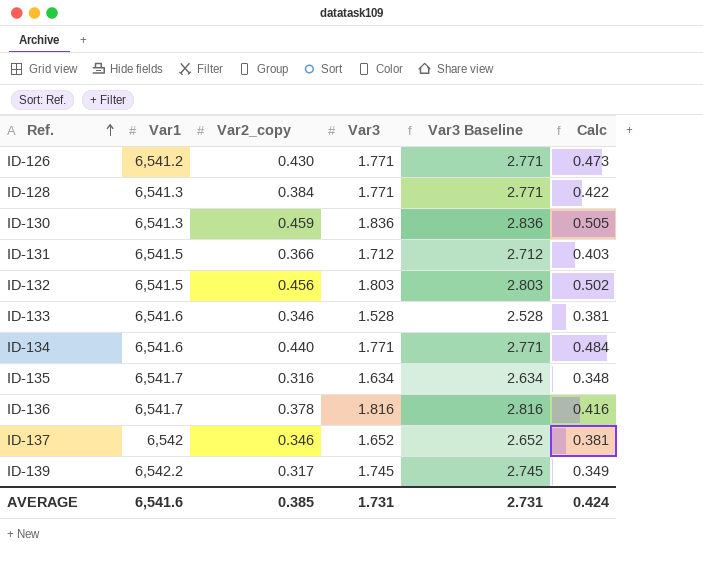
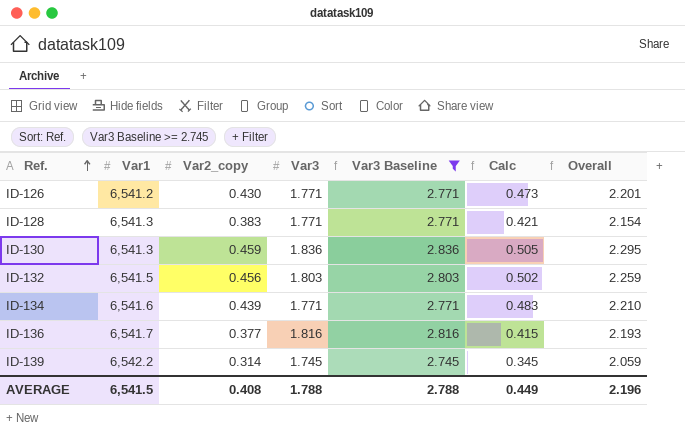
filter: none -> Var3 Baseline >= 2.745
column Overall | formula: none -> [Var2_copy] + [Var3]
ID-128 | Var2_copy: 0.384 -> 0.383
ID-128 | Calc: 0.422 -> 0.421
ID-134 | Var2_copy: 0.440 -> 0.439
ID-134 | Calc: 0.484 -> 0.483
ID-136 | Var2_copy: 0.378 -> 0.377
ID-136 | Calc: 0.416 -> 0.415
ID-139 | Var2_copy: 0.317 -> 0.314
ID-139 | Calc: 0.349 -> 0.345
AVERAGE | Var1: 6,541.6 -> 6,541.5
AVERAGE | Var2_copy: 0.385 -> 0.408
AVERAGE | Var3: 1.731 -> 1.788
AVERAGE | Var3 Baseline: 2.731 -> 2.788
AVERAGE | Calc: 0.424 -> 0.449

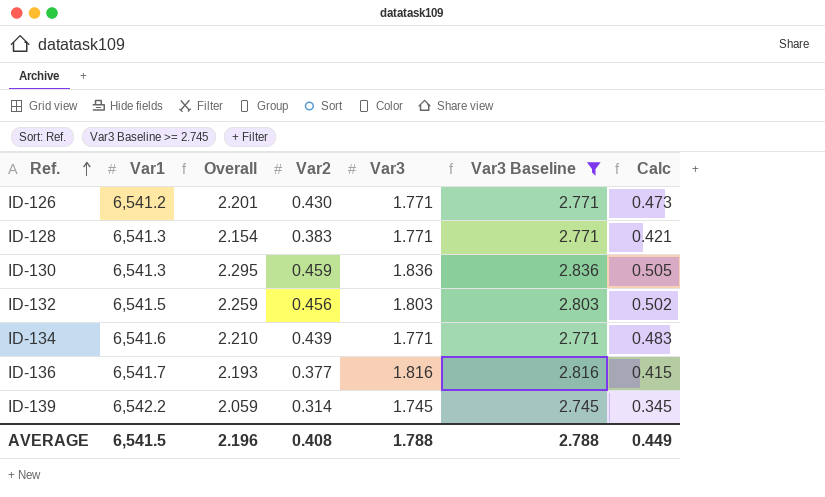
column Overall | position: 7 -> 3
column name: Var2_copy -> Var2

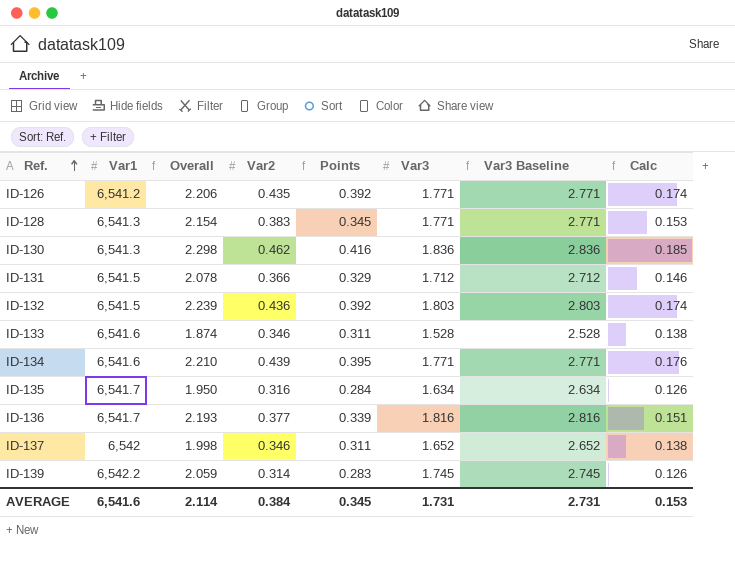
filter: Var3 Baseline >= 2.745 -> none
column Points | formula: none -> [Var2] * 0.9
column Calc | formula: [Var2] * 1.1 -> [Var2] * 0.4
ID-126 | Overall: 2.201 -> 2.206
ID-126 | Var2: 0.430 -> 0.435
ID-130 | Overall: 2.295 -> 2.298
ID-130 | Var2: 0.459 -> 0.462
ID-132 | Overall: 2.259 -> 2.239
ID-132 | Var2: 0.456 -> 0.436
AVERAGE | Var1: 6,541.5 -> 6,541.6
AVERAGE | Overall: 2.196 -> 2.114
AVERAGE | Var2: 0.408 -> 0.384
AVERAGE | Var3: 1.788 -> 1.731
AVERAGE | Var3 Baseline: 2.788 -> 2.731
AVERAGE | Calc: 0.449 -> 0.153

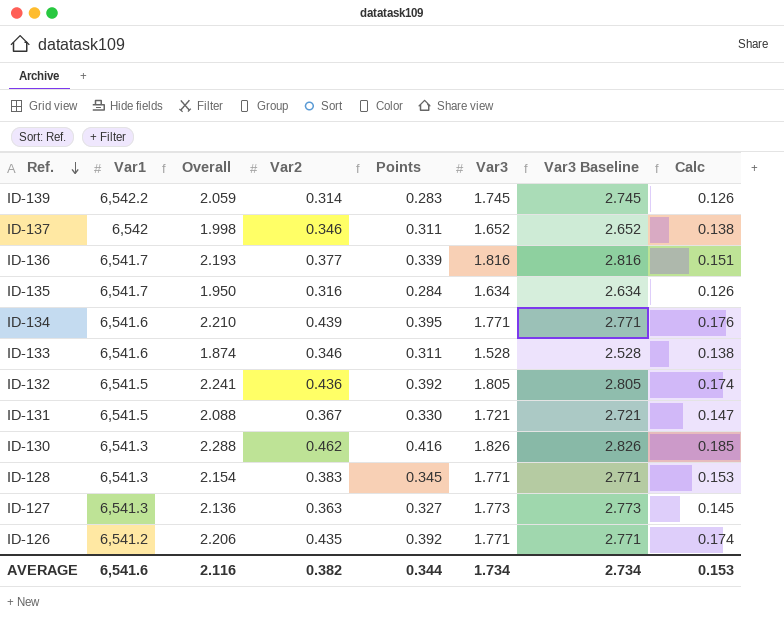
row order: Ref. ascending -> Ref. descending
ID-132 | Overall: 2.239 -> 2.241
ID-132 | Var3: 1.803 -> 1.805
ID-132 | Var3 Baseline: 2.803 -> 2.805
ID-131 | Overall: 2.078 -> 2.088
ID-131 | Var2: 0.366 -> 0.367
ID-131 | Points: 0.329 -> 0.330
ID-131 | Var3: 1.712 -> 1.721
ID-131 | Var3 Baseline: 2.712 -> 2.721
ID-131 | Calc: 0.146 -> 0.147
ID-130 | Overall: 2.298 -> 2.288
ID-130 | Var3: 1.836 -> 1.826
ID-130 | Var3 Baseline: 2.836 -> 2.826
row ID-127: none -> 6,541.3 | 2.136 | 0.363 | 0.327 | 1.773 | 2.773 | 0.145
AVERAGE | Overall: 2.114 -> 2.116
AVERAGE | Var2: 0.384 -> 0.382
AVERAGE | Points: 0.345 -> 0.344
AVERAGE | Var3: 1.731 -> 1.734
AVERAGE | Var3 Baseline: 2.731 -> 2.734

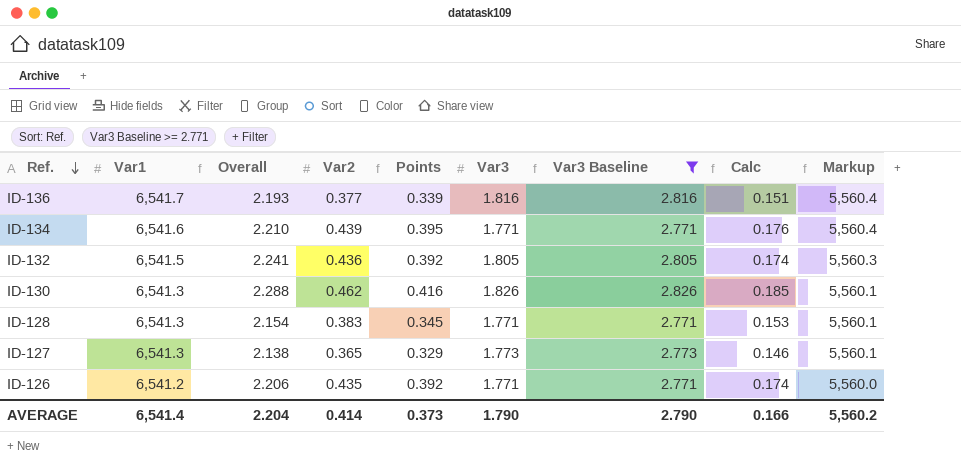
filter: none -> Var3 Baseline >= 2.771
column Markup | formula: none -> [Var1] * 0.85
ID-127 | Overall: 2.136 -> 2.138
ID-127 | Var2: 0.363 -> 0.365
ID-127 | Points: 0.327 -> 0.329
ID-127 | Calc: 0.145 -> 0.146
AVERAGE | Var1: 6,541.6 -> 6,541.4
AVERAGE | Overall: 2.116 -> 2.204
AVERAGE | Var2: 0.382 -> 0.414
AVERAGE | Points: 0.344 -> 0.373
AVERAGE | Var3: 1.734 -> 1.790
AVERAGE | Var3 Baseline: 2.734 -> 2.790
AVERAGE | Calc: 0.153 -> 0.166

